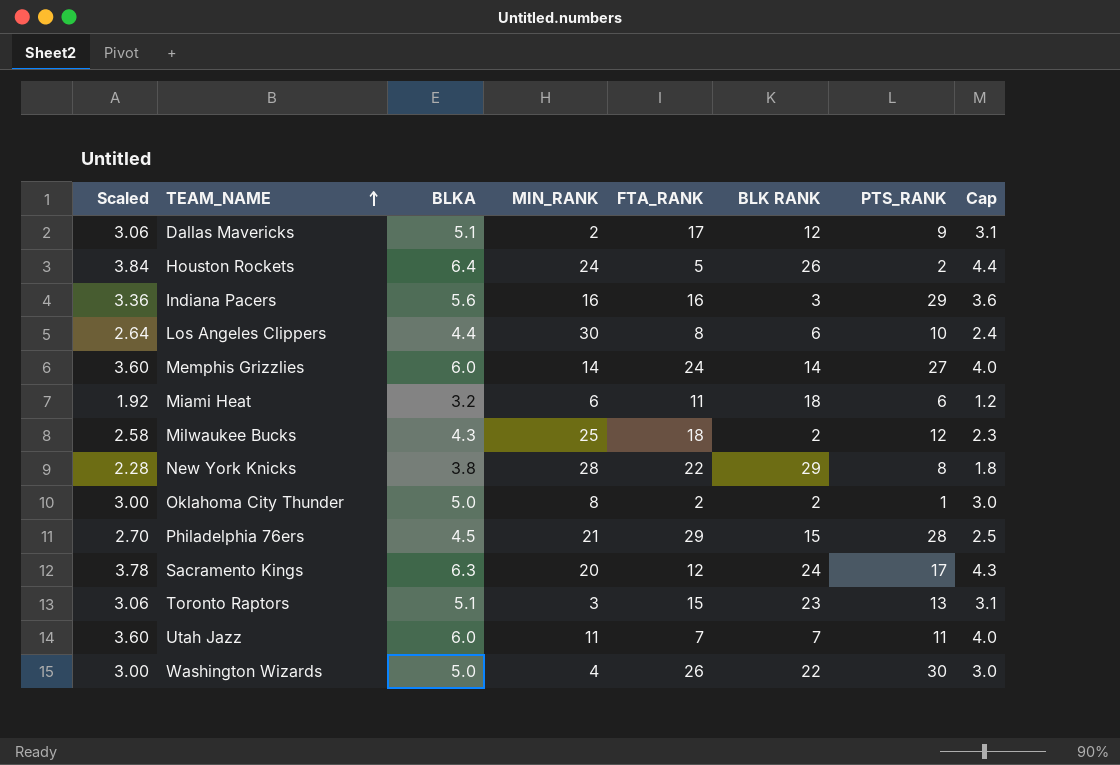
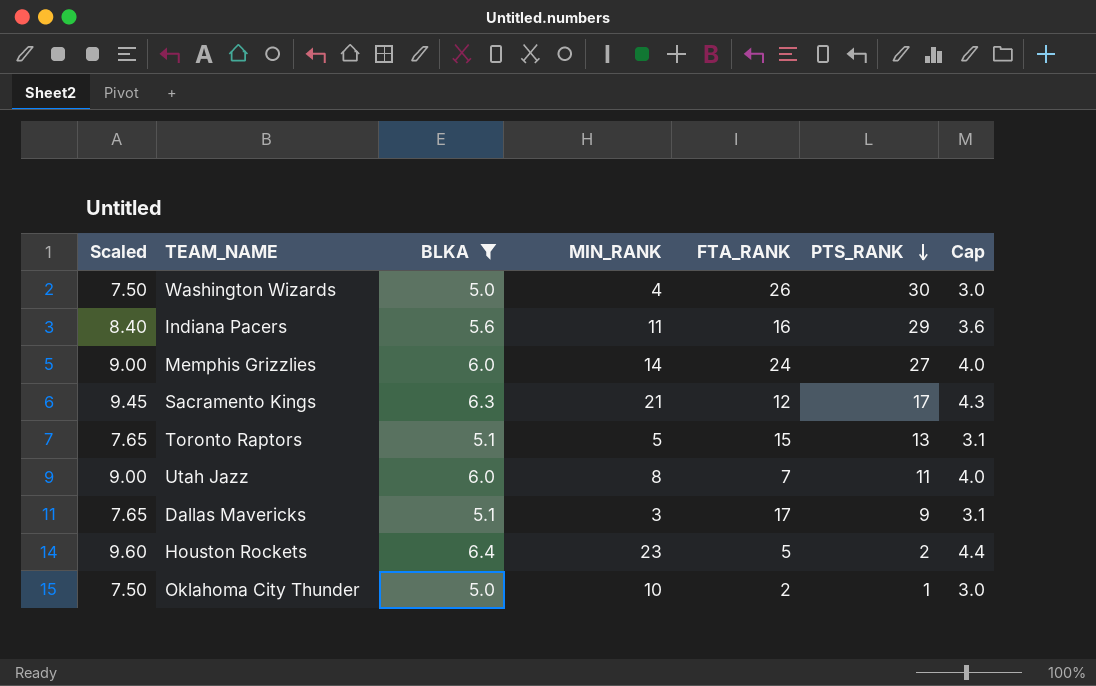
filter: none -> BLKA >= 5.0
row order: TEAM_NAME ascending -> PTS_RANK descending
column BLK RANK | position: 6 -> none
column Scaled | formula: [BLKA] * 0.6 -> [BLKA] * 1.5
Indiana Pacers | MIN_RANK: 16 -> 11
Sacramento Kings | MIN_RANK: 20 -> 21
Toronto Raptors | MIN_RANK: 3 -> 5
Utah Jazz | MIN_RANK: 11 -> 8
Dallas Mavericks | MIN_RANK: 2 -> 3
Houston Rockets | MIN_RANK: 24 -> 23
Oklahoma City Thunder | MIN_RANK: 8 -> 10

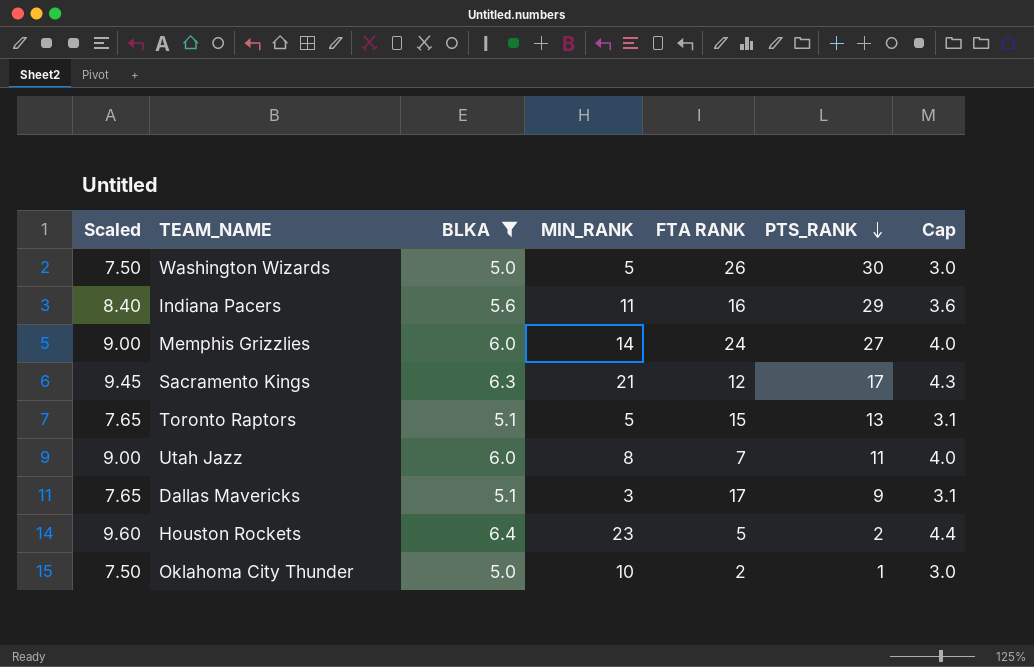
column name: FTA_RANK -> FTA RANK
Washington Wizards | MIN_RANK: 4 -> 5

